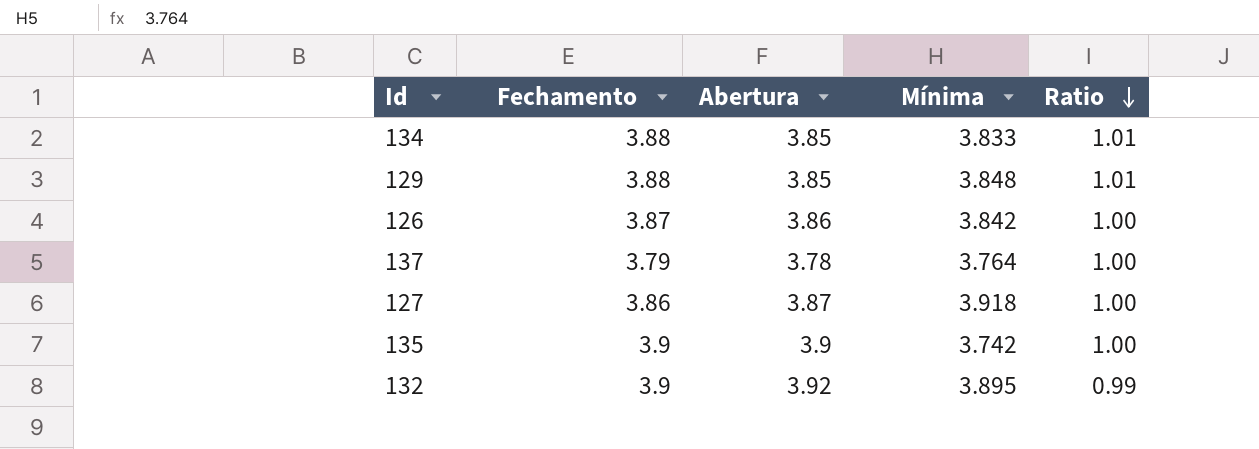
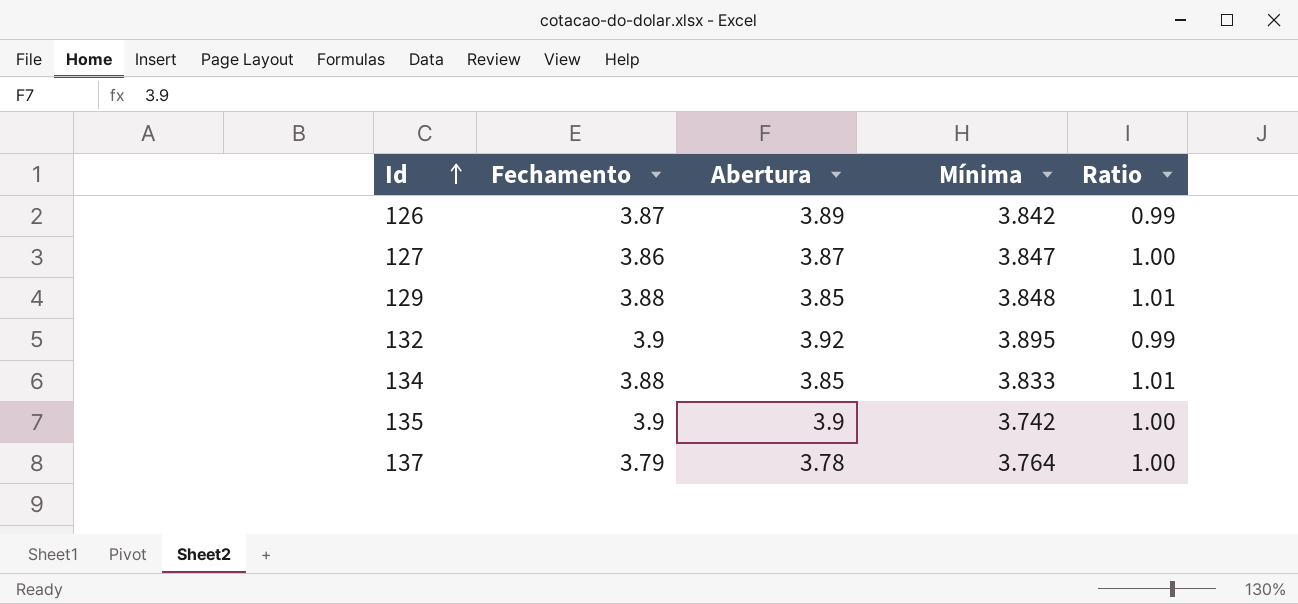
row order: Ratio descending -> Id ascending
126 | Abertura: 3.86 -> 3.89
126 | Ratio: 1.00 -> 0.99
127 | Mínima: 3.918 -> 3.847

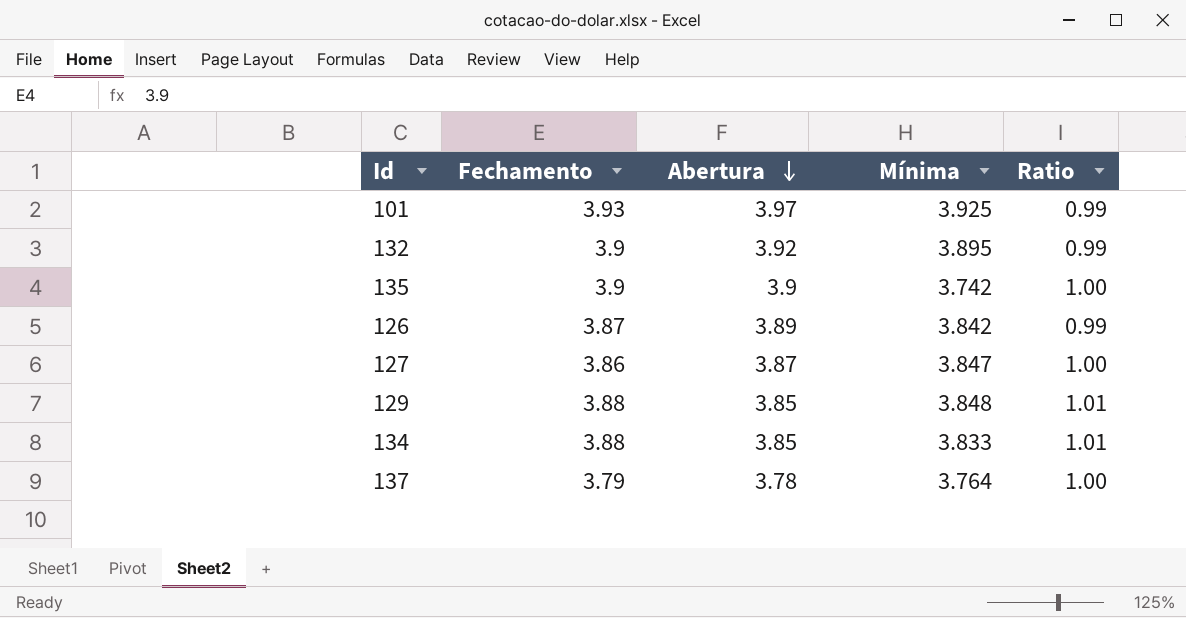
row order: Id ascending -> Abertura descending
row 101: none -> 3.93 | 3.97 | 3.925 | 0.99

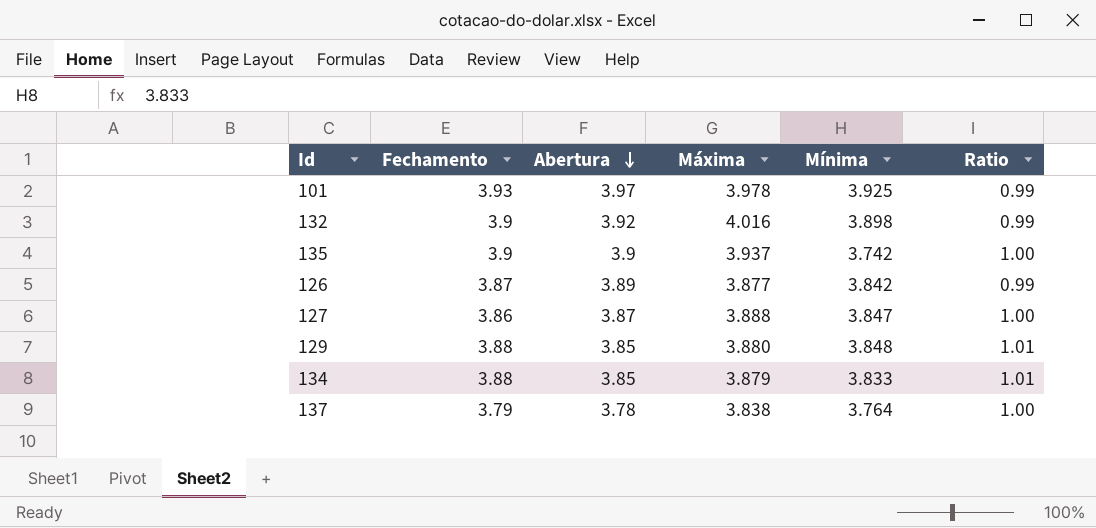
column Máxima | position: none -> 4
132 | Mínima: 3.895 -> 3.898

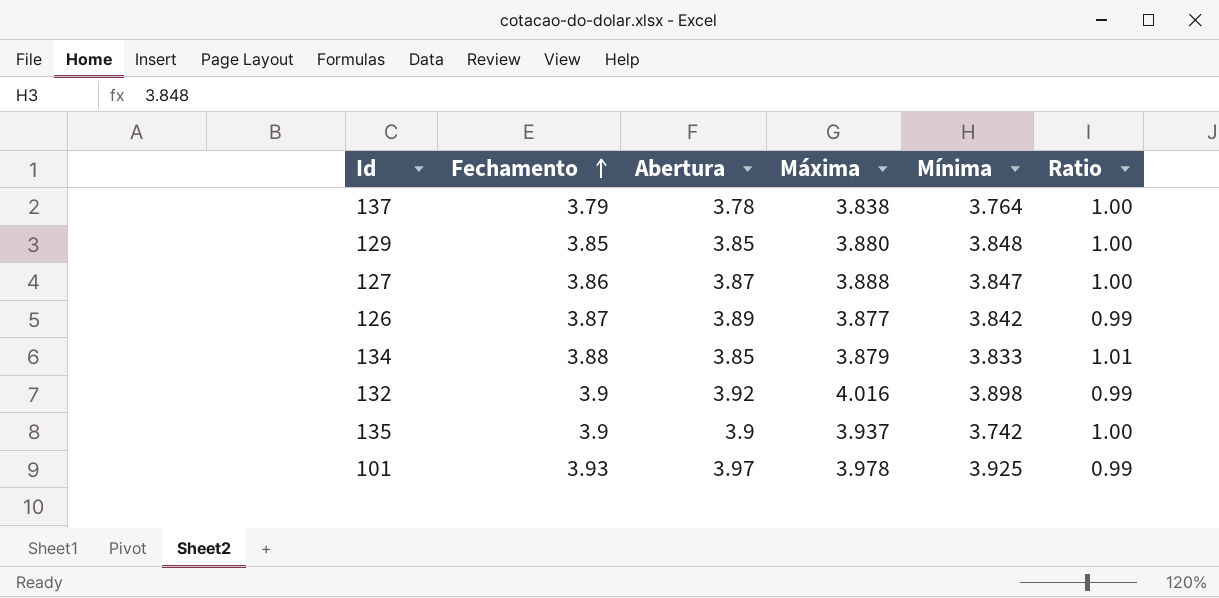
row order: Abertura descending -> Fechamento ascending
129 | Fechamento: 3.88 -> 3.85
129 | Ratio: 1.01 -> 1.00

